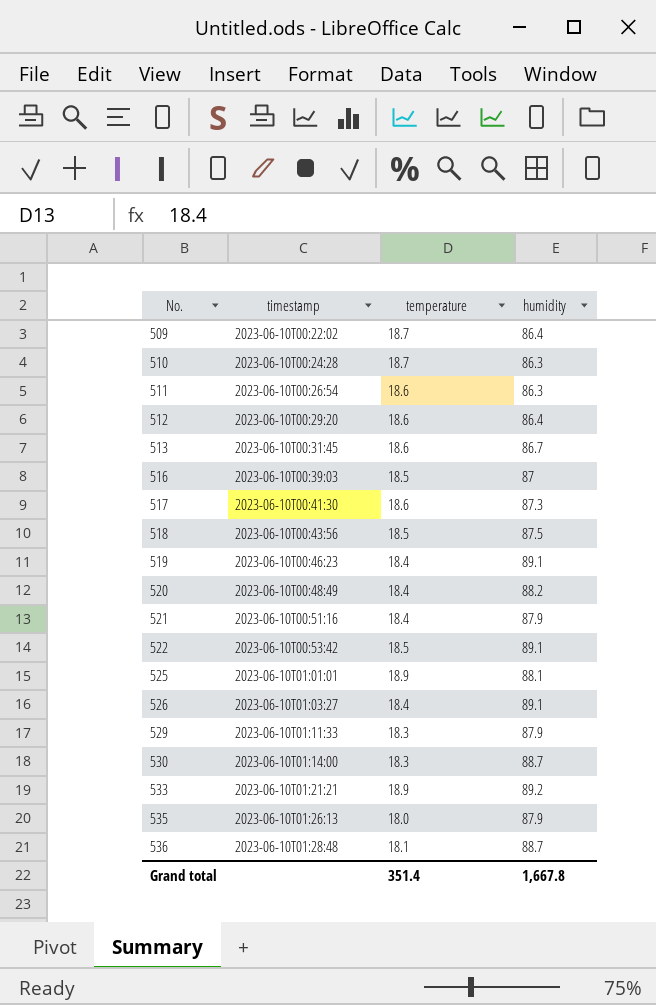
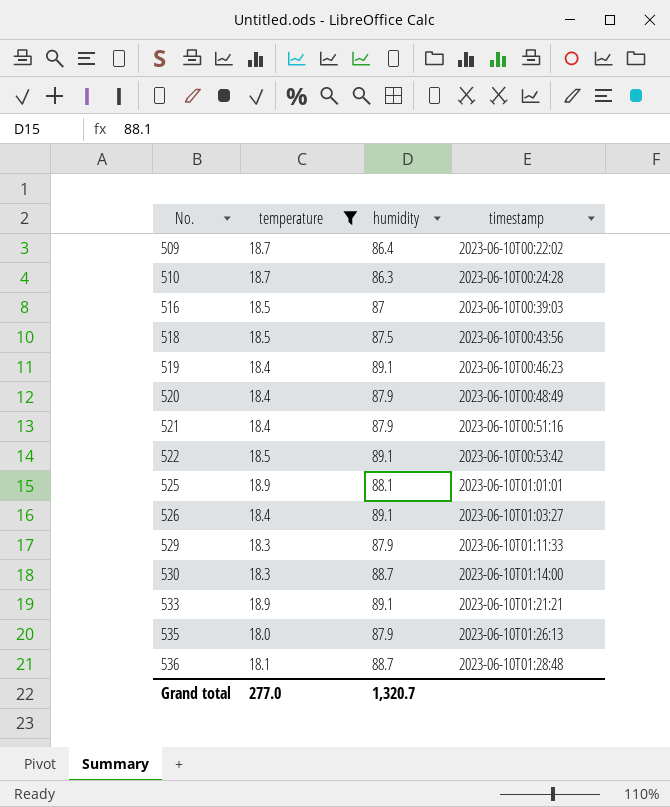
filter: none -> temperature != 18.6
column timestamp | position: 2 -> 4
520 | humidity: 88.2 -> 87.9
533 | humidity: 89.2 -> 89.1
Grand total | temperature: 351.4 -> 277.0
Grand total | humidity: 1,667.8 -> 1,320.7

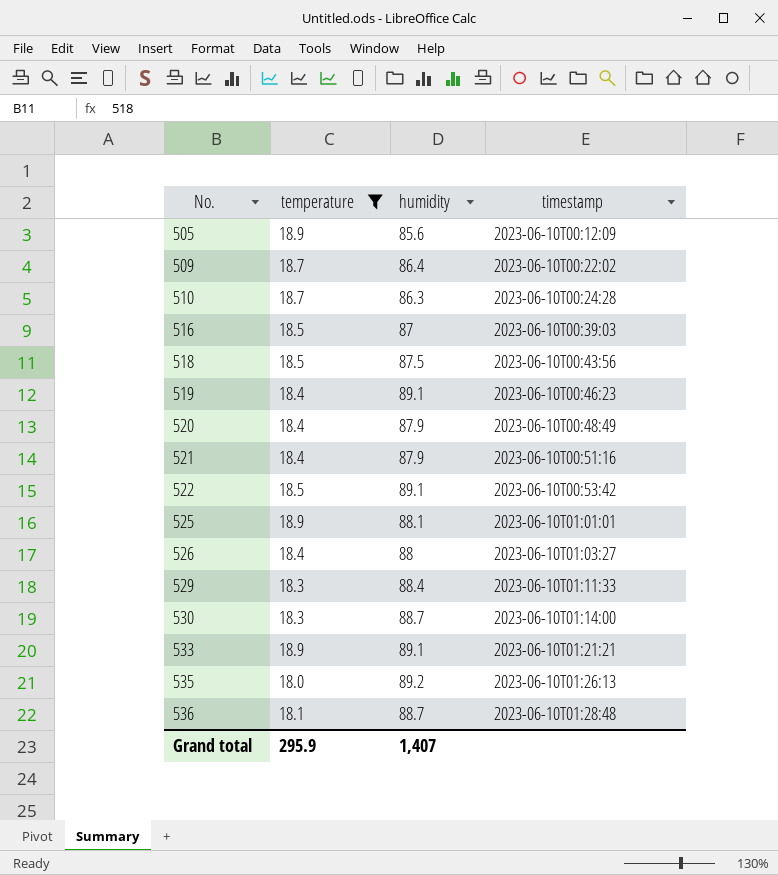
row 505: none -> 18.9 | 85.6 | 2023-06-10T00:12:09
526 | humidity: 89.1 -> 88
529 | humidity: 87.9 -> 88.4
535 | humidity: 87.9 -> 89.2
Grand total | temperature: 277.0 -> 295.9
Grand total | humidity: 1,320.7 -> 1,407

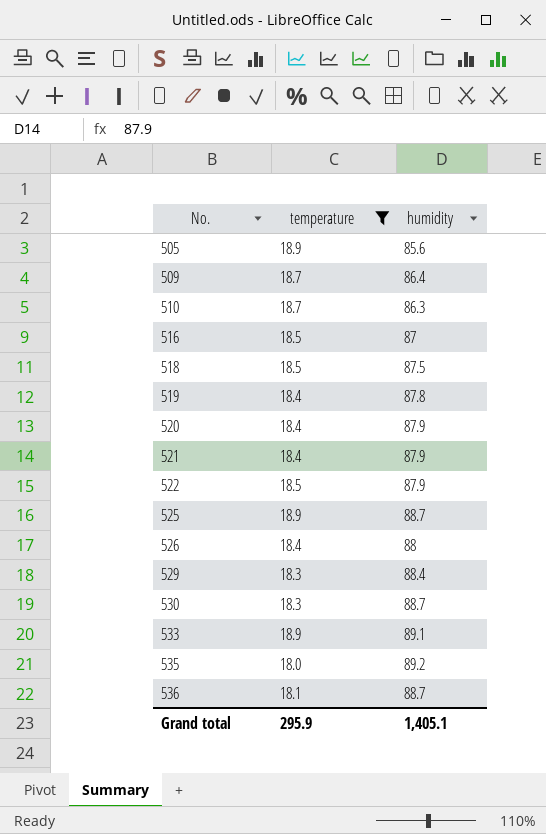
column timestamp | position: 4 -> none
519 | humidity: 89.1 -> 87.8
522 | humidity: 89.1 -> 87.9
525 | humidity: 88.1 -> 88.7
Grand total | humidity: 1,407 -> 1,405.1

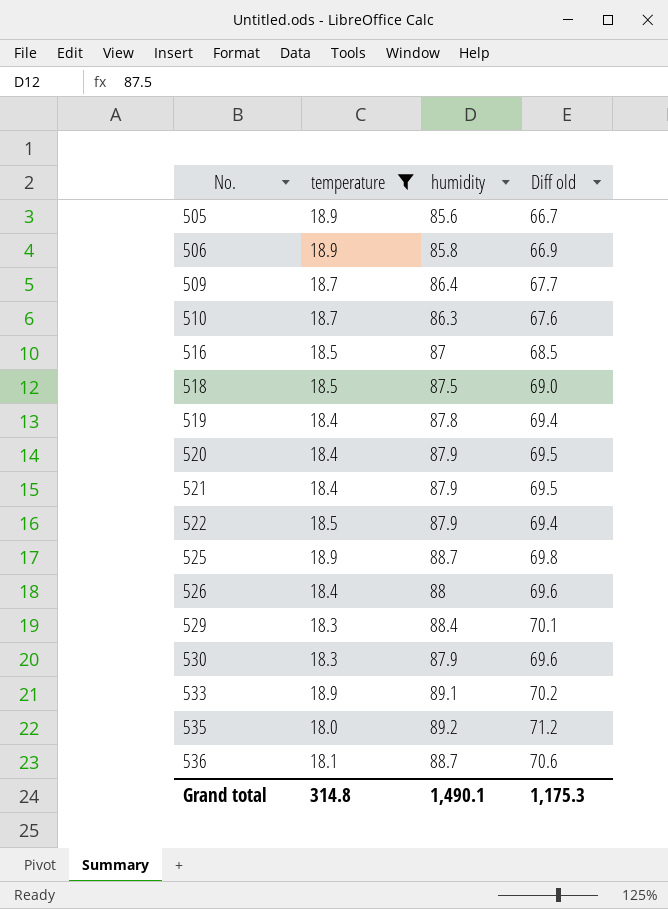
column Diff old | formula: none -> [humidity] - [temperature]
row 506: none -> 18.9 | 85.8 | 66.9
530 | humidity: 88.7 -> 87.9
Grand total | temperature: 295.9 -> 314.8
Grand total | humidity: 1,405.1 -> 1,490.1

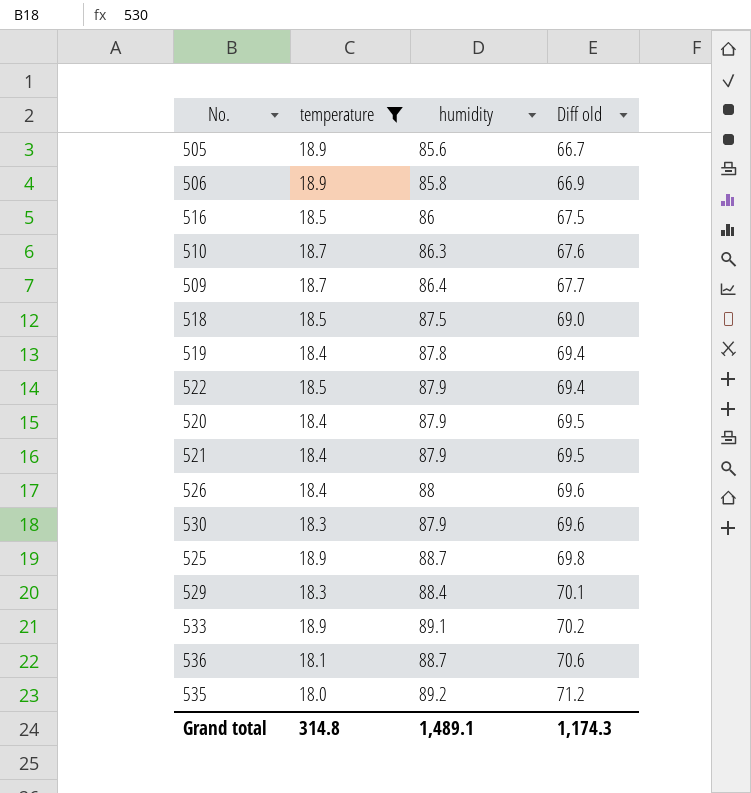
row order: No. ascending -> Diff old ascending
516 | humidity: 87 -> 86
516 | Diff old: 68.5 -> 67.5
Grand total | humidity: 1,490.1 -> 1,489.1
Grand total | Diff old: 1,175.3 -> 1,174.3

